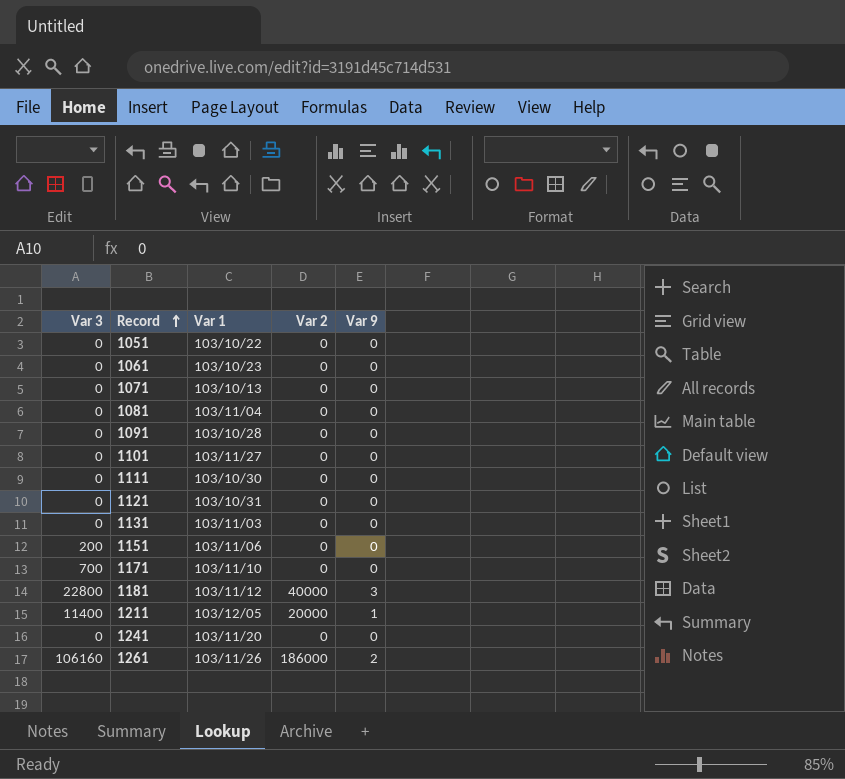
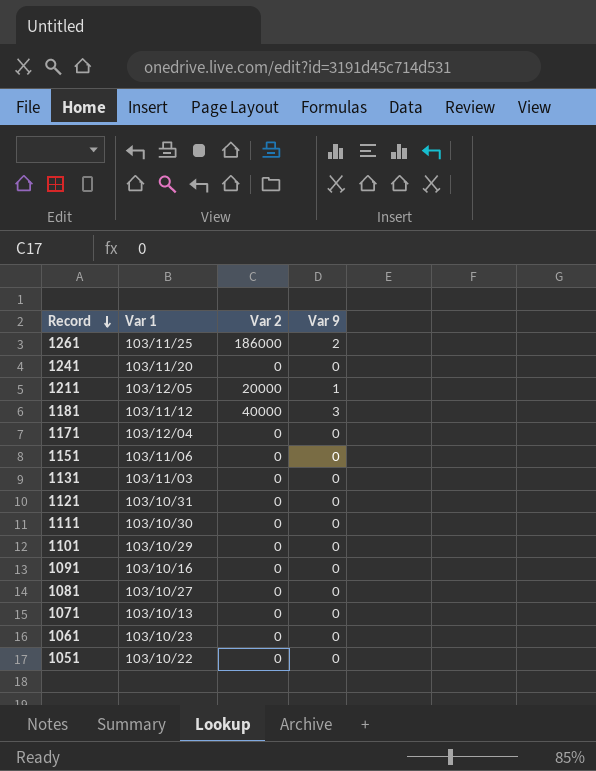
row order: Record ascending -> Record descending
column Var 3 | position: 1 -> none
1261 | Var 1: 103/11/26 -> 103/11/25
1171 | Var 1: 103/11/10 -> 103/12/04
1101 | Var 1: 103/11/27 -> 103/10/29
1091 | Var 1: 103/10/28 -> 103/10/16
1081 | Var 1: 103/11/04 -> 103/10/27

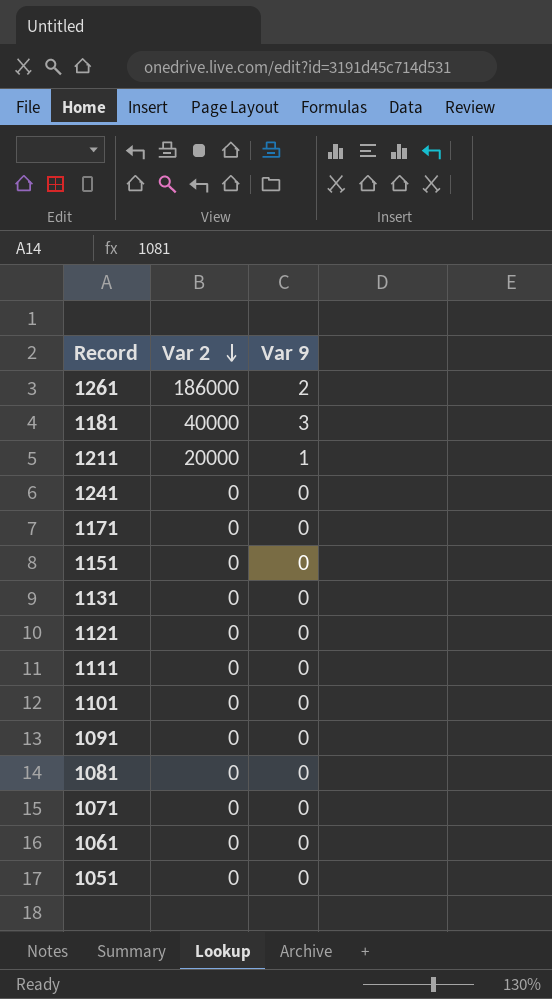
row order: Record descending -> Var 2 descending
column Var 1 | position: 2 -> none

